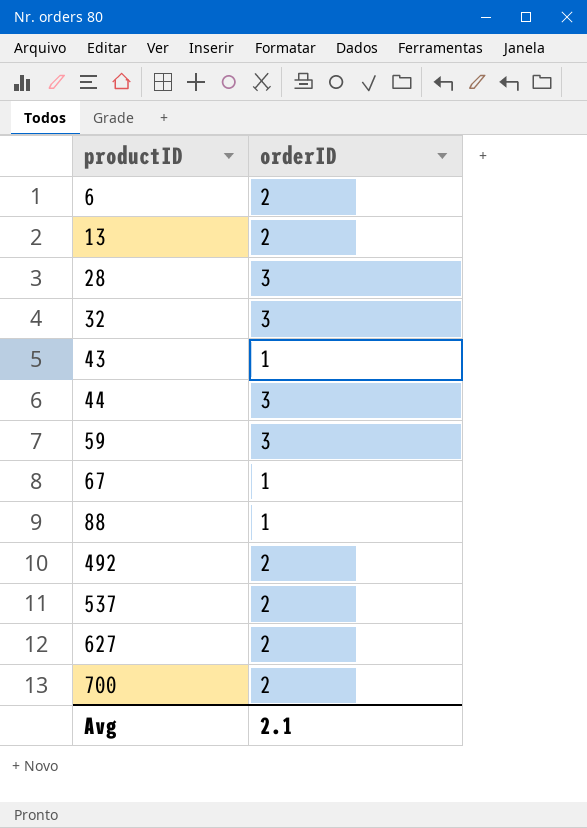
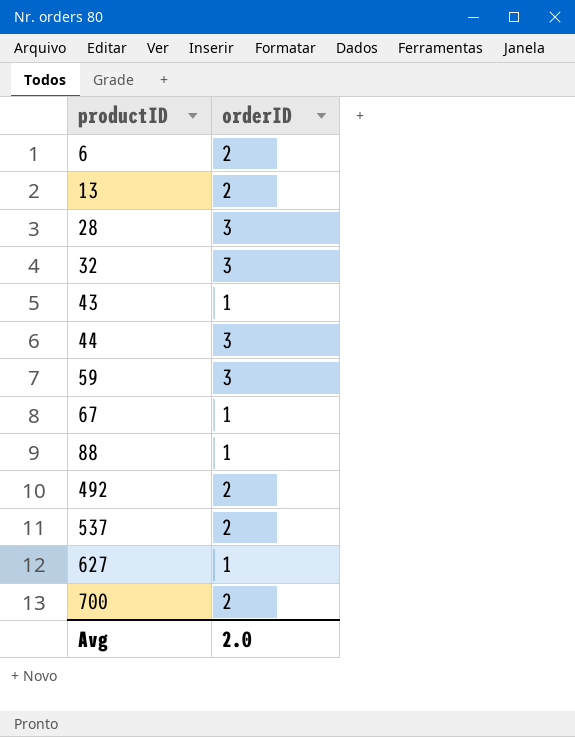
627 | orderID: 2 -> 1
Avg | orderID: 2.1 -> 2.0

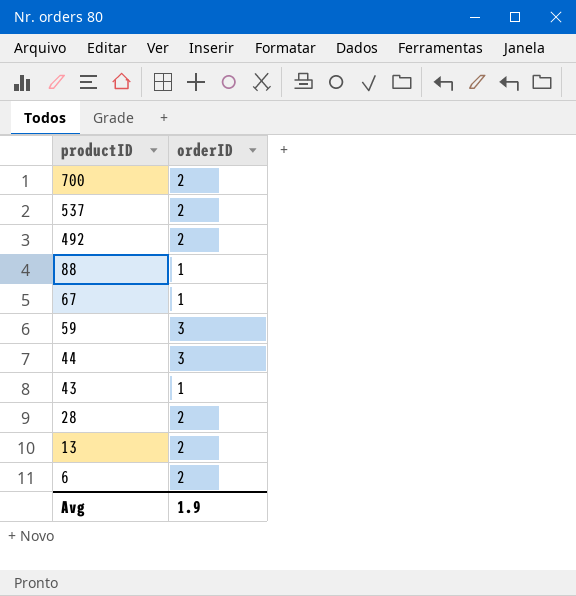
row order: productID ascending -> productID descending
row 32: 3 -> none
row 627: 1 -> none
28 | orderID: 3 -> 2
Avg | orderID: 2.0 -> 1.9

